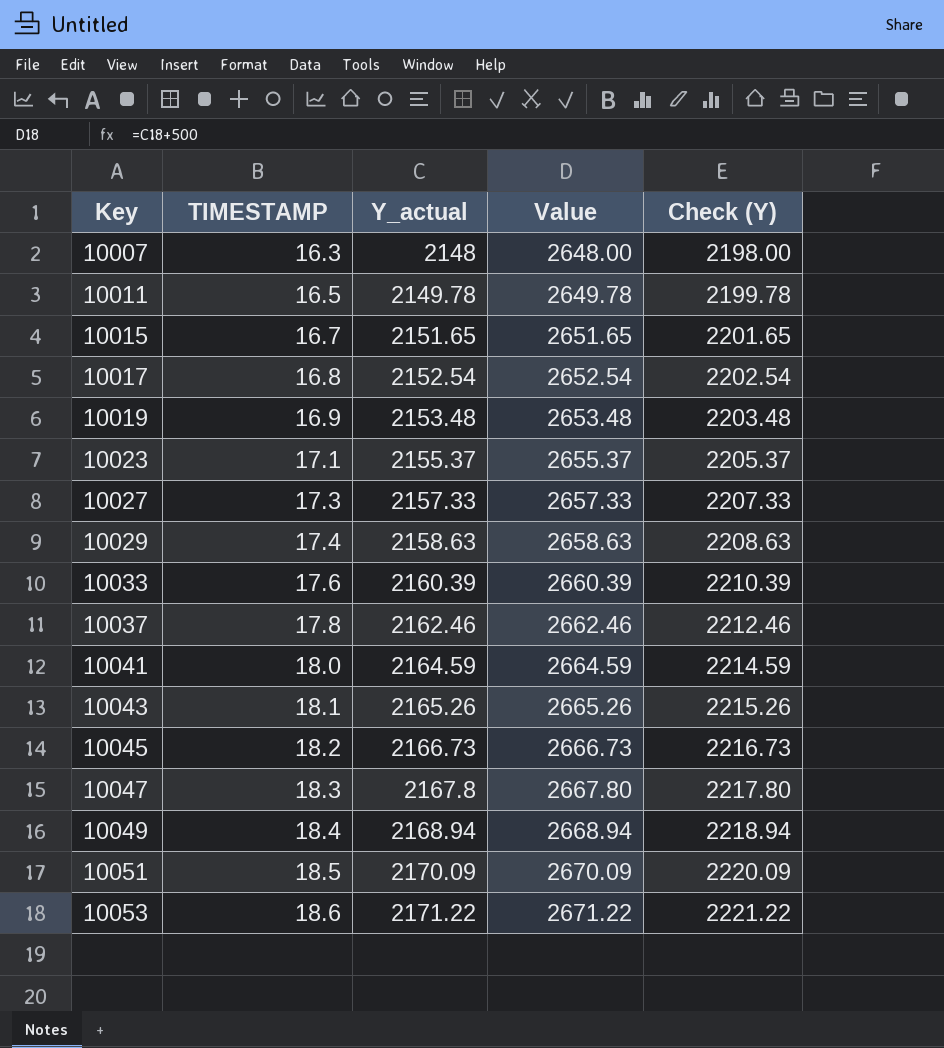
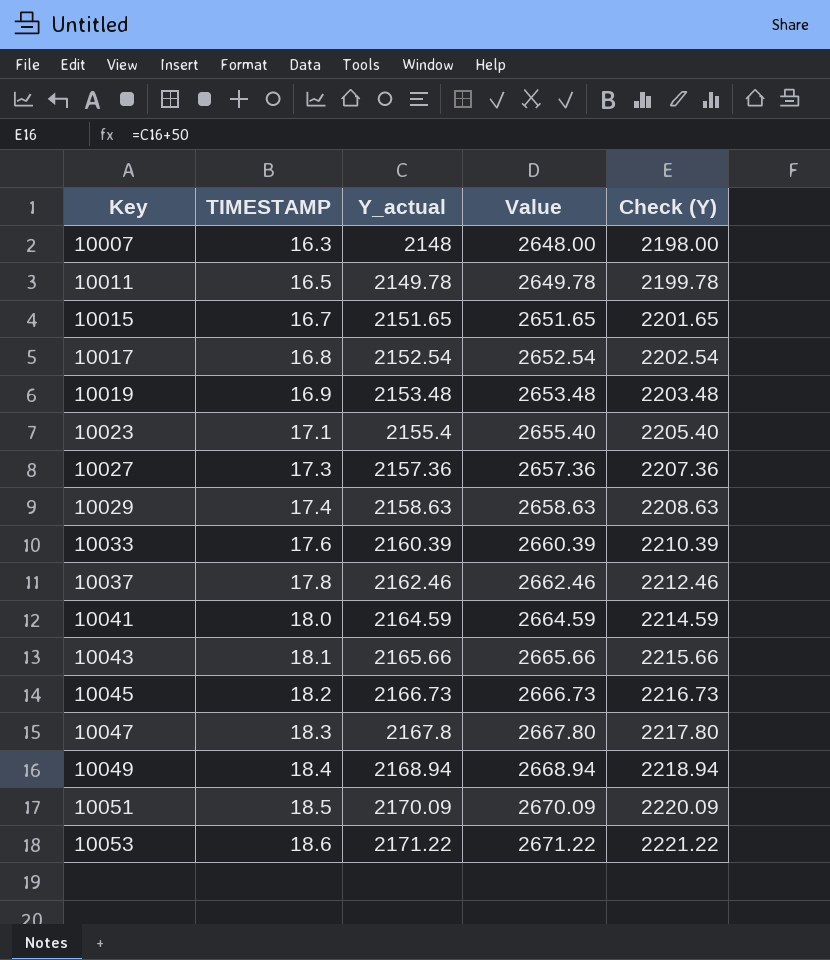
10023 | Y_actual: 2155.37 -> 2155.4
10023 | Value: 2655.37 -> 2655.40
10023 | Check (Y): 2205.37 -> 2205.40
10027 | Y_actual: 2157.33 -> 2157.36
10027 | Value: 2657.33 -> 2657.36
10027 | Check (Y): 2207.33 -> 2207.36
10043 | Y_actual: 2165.26 -> 2165.66
10043 | Value: 2665.26 -> 2665.66
10043 | Check (Y): 2215.26 -> 2215.66

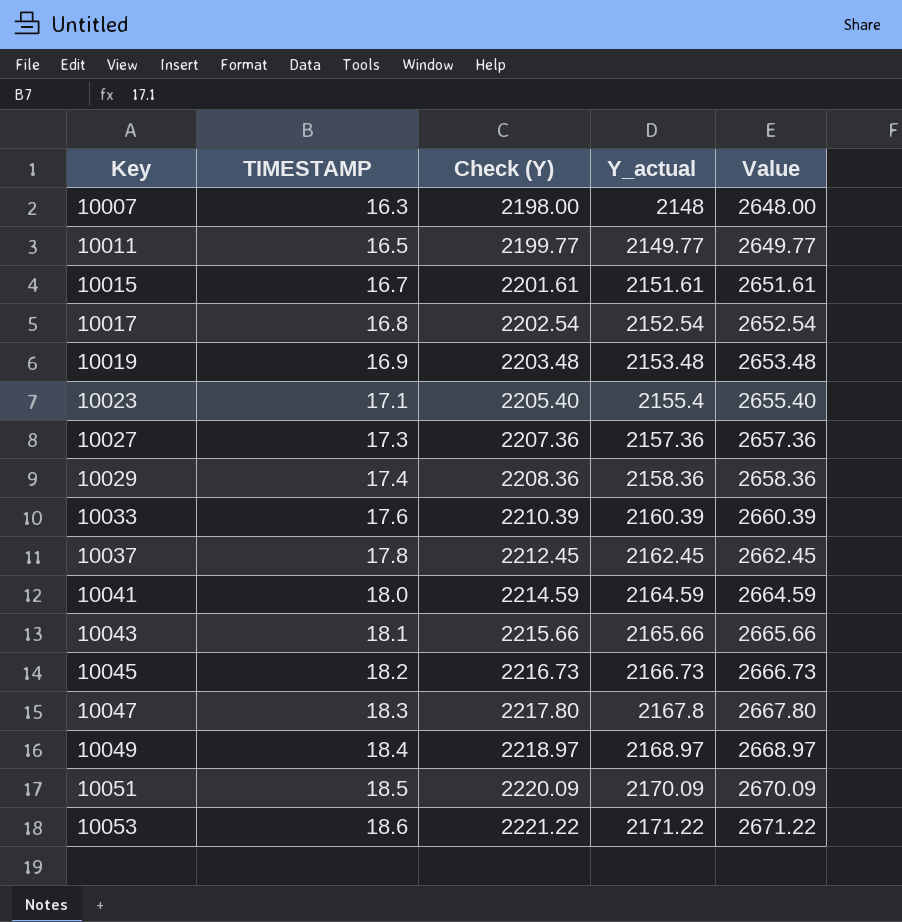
column Check (Y) | position: 5 -> 3
10011 | Check (Y): 2199.78 -> 2199.77
10011 | Y_actual: 2149.78 -> 2149.77
10011 | Value: 2649.78 -> 2649.77
10015 | Check (Y): 2201.65 -> 2201.61
10015 | Y_actual: 2151.65 -> 2151.61
10015 | Value: 2651.65 -> 2651.61
10029 | Check (Y): 2208.63 -> 2208.36
10029 | Y_actual: 2158.63 -> 2158.36
10029 | Value: 2658.63 -> 2658.36
10037 | Check (Y): 2212.46 -> 2212.45
10037 | Y_actual: 2162.46 -> 2162.45
10037 | Value: 2662.46 -> 2662.45
10049 | Check (Y): 2218.94 -> 2218.97
10049 | Y_actual: 2168.94 -> 2168.97
10049 | Value: 2668.94 -> 2668.97

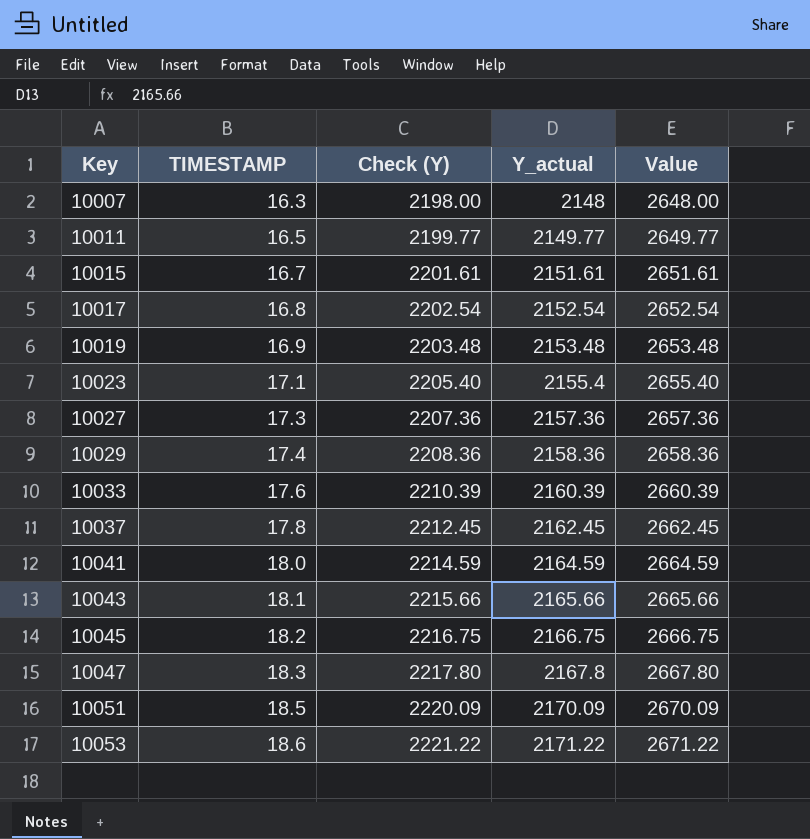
row 10049: 18.4 | 2218.97 | 2168.97 | 2668.97 -> none
10045 | Check (Y): 2216.73 -> 2216.75
10045 | Y_actual: 2166.73 -> 2166.75
10045 | Value: 2666.73 -> 2666.75

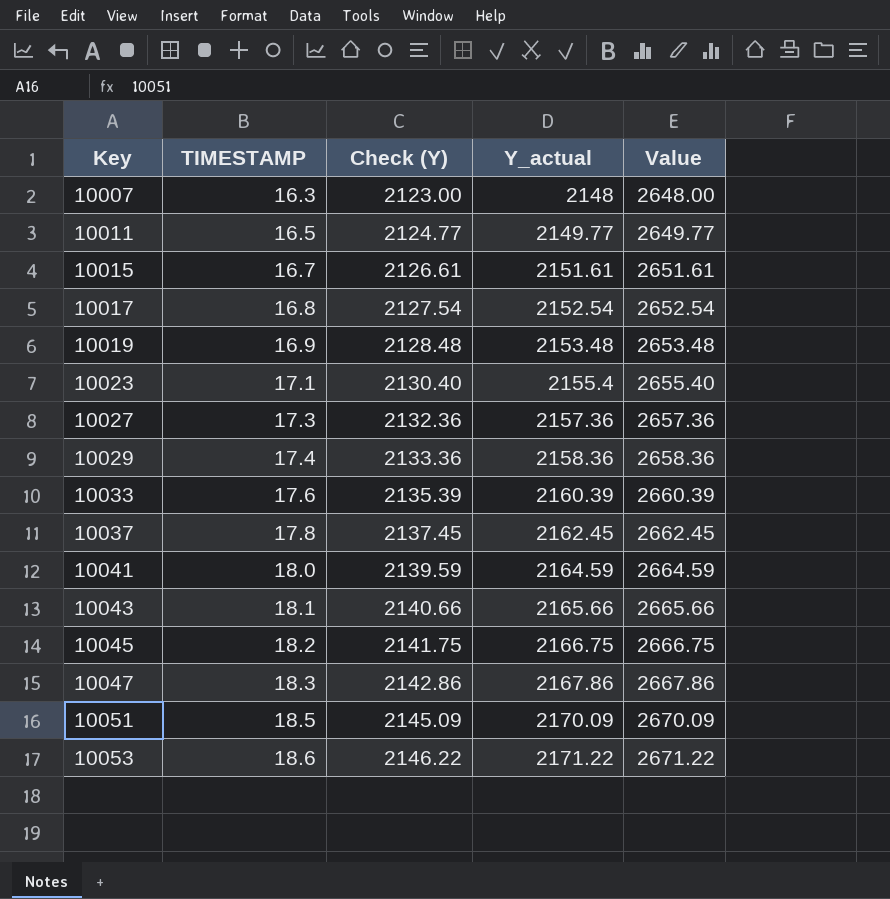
column Check (Y) | formula: [Y_actual] + 50 -> [Y_actual] - 25
10047 | Y_actual: 2167.8 -> 2167.86
10047 | Value: 2667.80 -> 2667.86

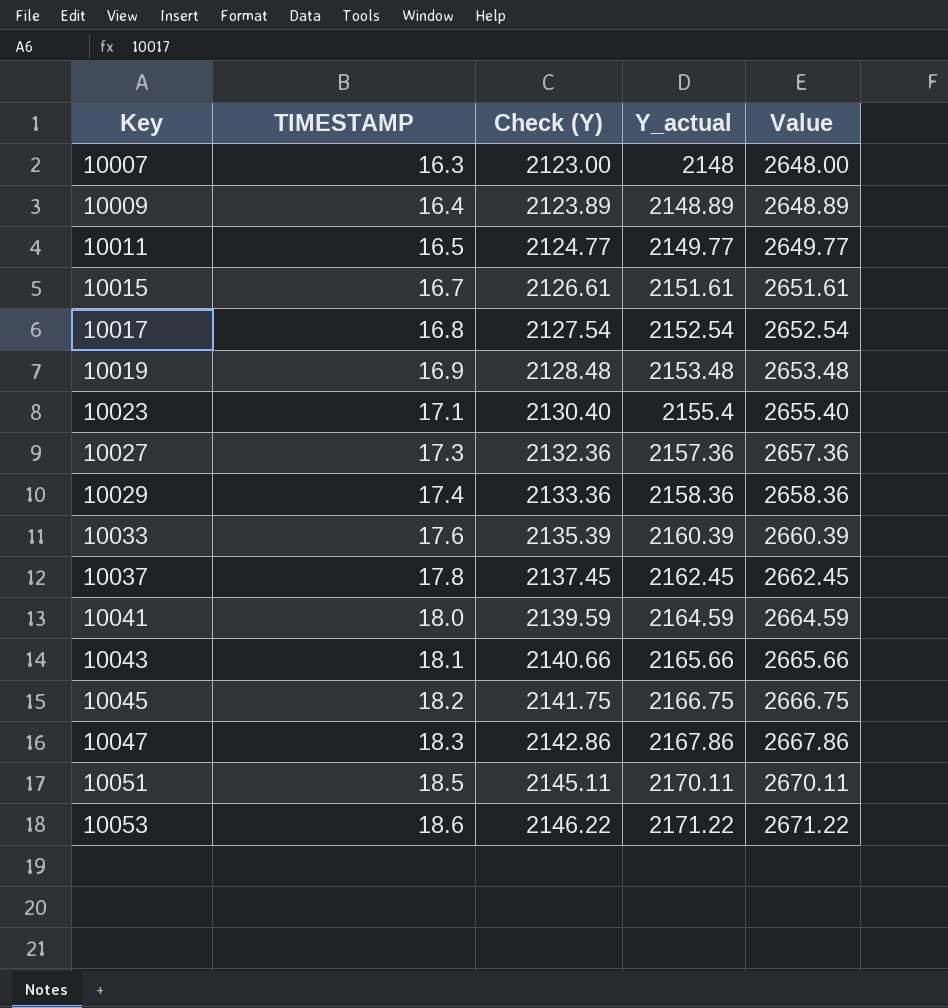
row 10009: none -> 16.4 | 2123.89 | 2148.89 | 2648.89
10051 | Check (Y): 2145.09 -> 2145.11
10051 | Y_actual: 2170.09 -> 2170.11
10051 | Value: 2670.09 -> 2670.11

